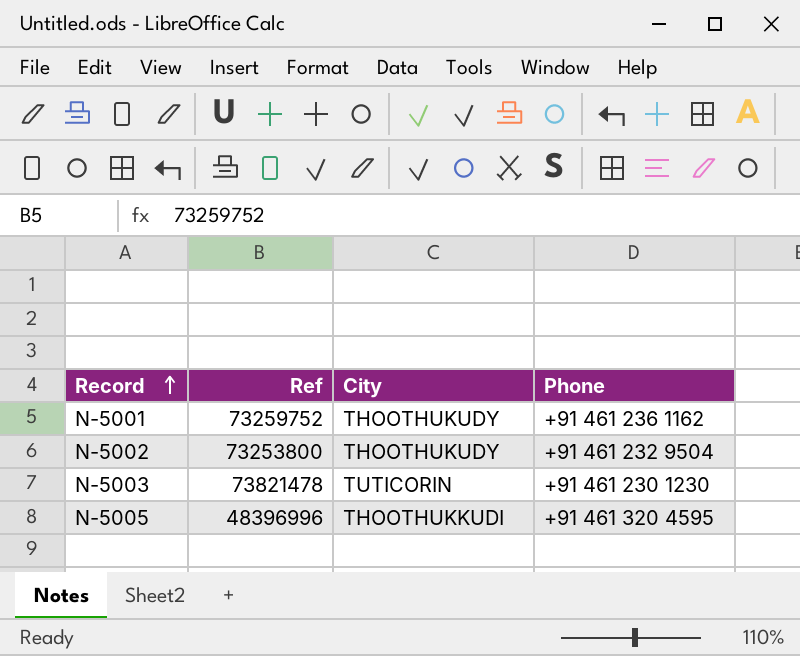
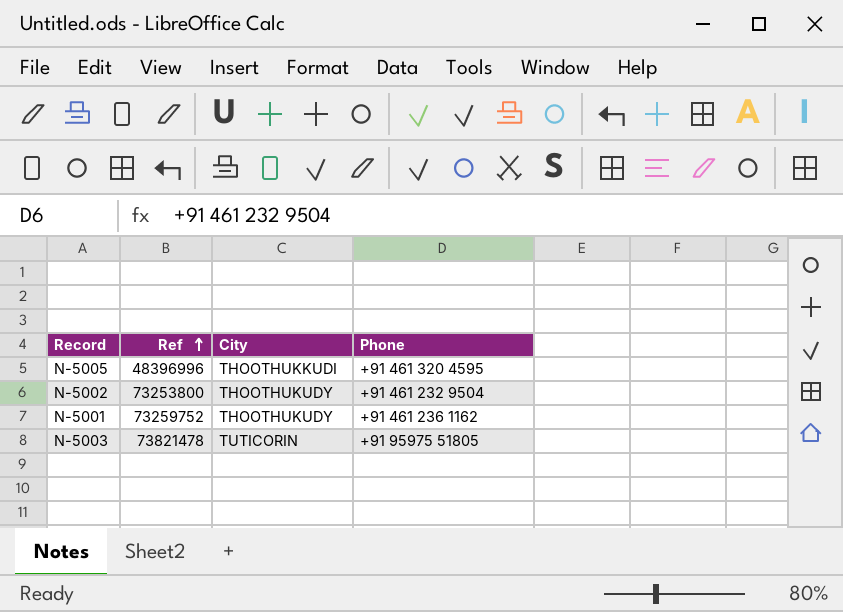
row order: Record ascending -> Ref ascending
N-5003 | Phone: +91 461 230 1230 -> +91 95975 51805

